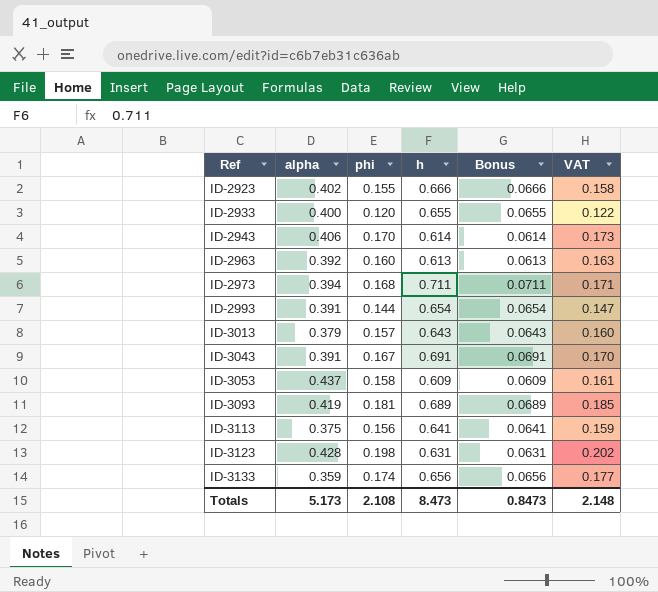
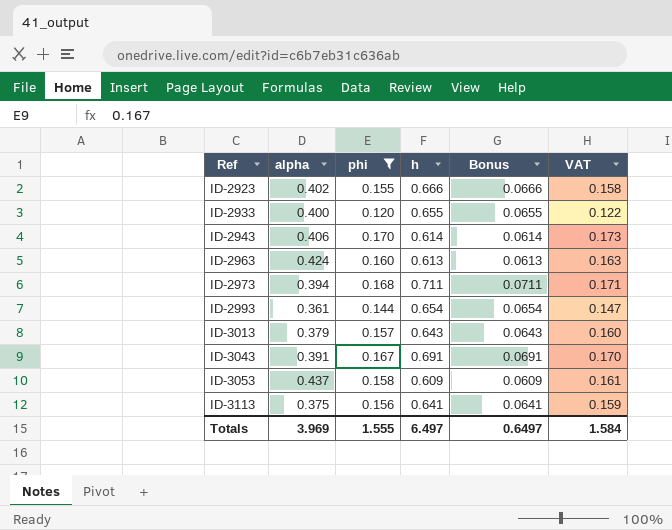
filter: none -> phi <= 0.170
ID-2963 | alpha: 0.392 -> 0.424
ID-2993 | alpha: 0.391 -> 0.361
Totals | alpha: 5.173 -> 3.969
Totals | phi: 2.108 -> 1.555
Totals | h: 8.473 -> 6.497
Totals | Bonus: 0.8473 -> 0.6497
Totals | VAT: 2.148 -> 1.584

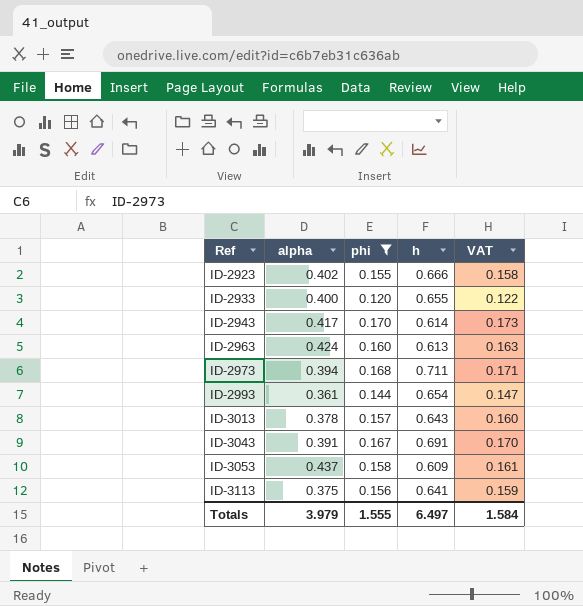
column Bonus | formula: [h] * 0.1 -> none
ID-2943 | alpha: 0.406 -> 0.417
ID-3013 | alpha: 0.379 -> 0.378
Totals | alpha: 3.969 -> 3.979

